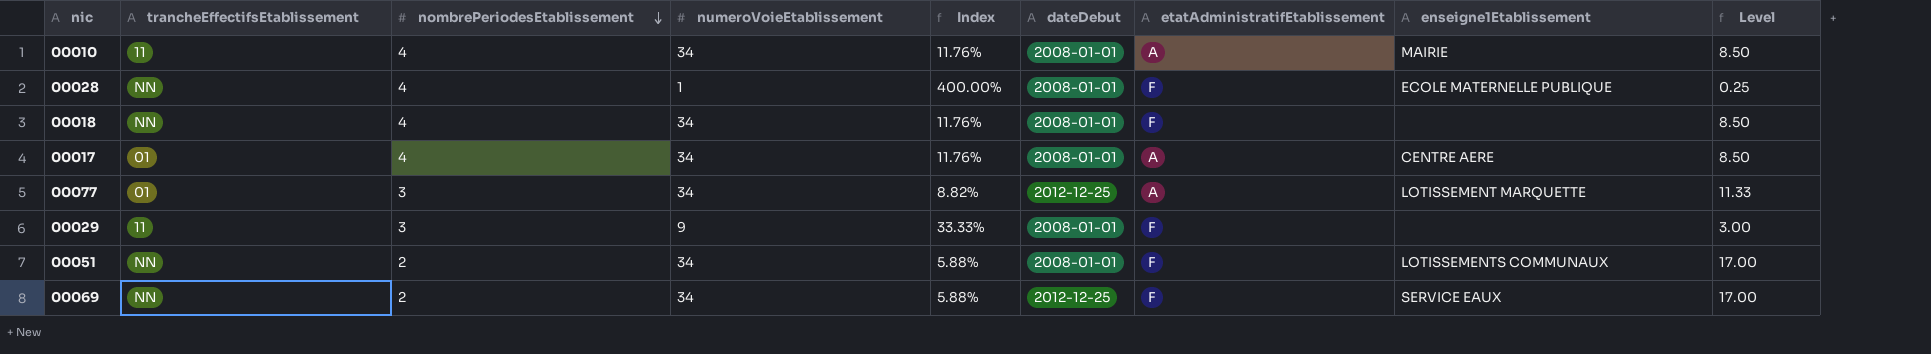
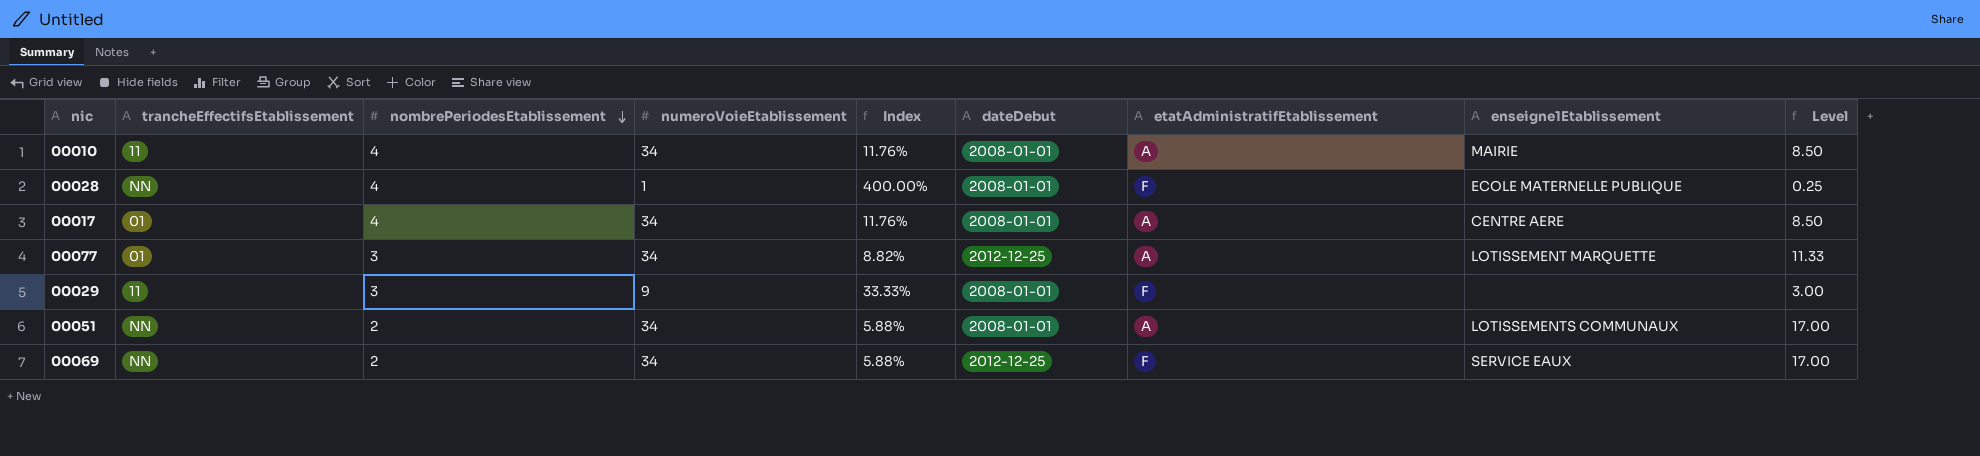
row 00018: NN | 4 | 34 | 11.76% | 2008-01-01 | F | none | 8.50 -> none
00051 | etatAdministratifEtablissement: F -> A

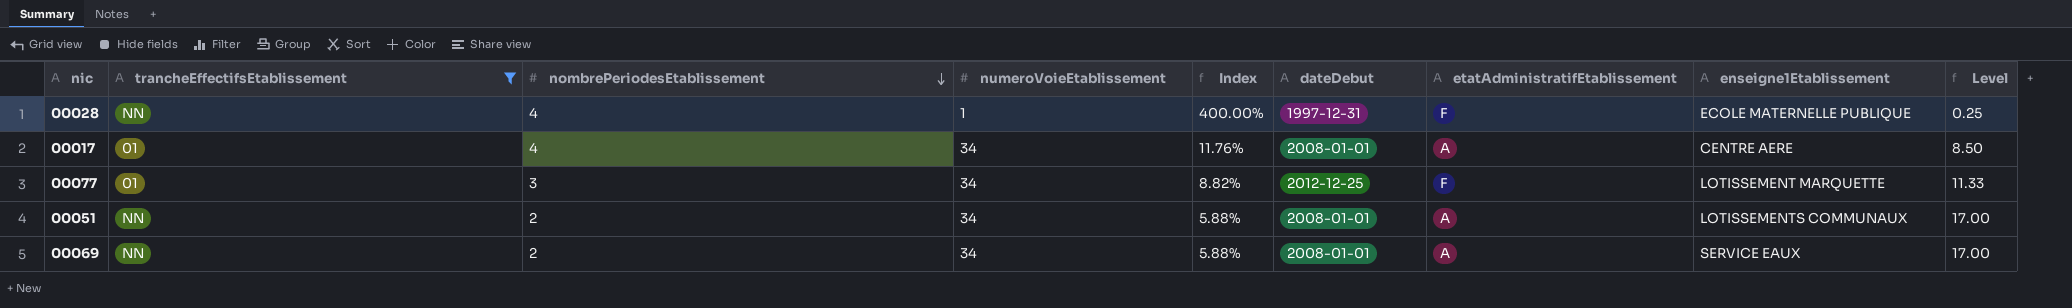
filter: none -> trancheEffectifsEtablissement != 11
00028 | dateDebut: 2008-01-01 -> 1997-12-31
00077 | etatAdministratifEtablissement: A -> F
00069 | dateDebut: 2012-12-25 -> 2008-01-01
00069 | etatAdministratifEtablissement: F -> A

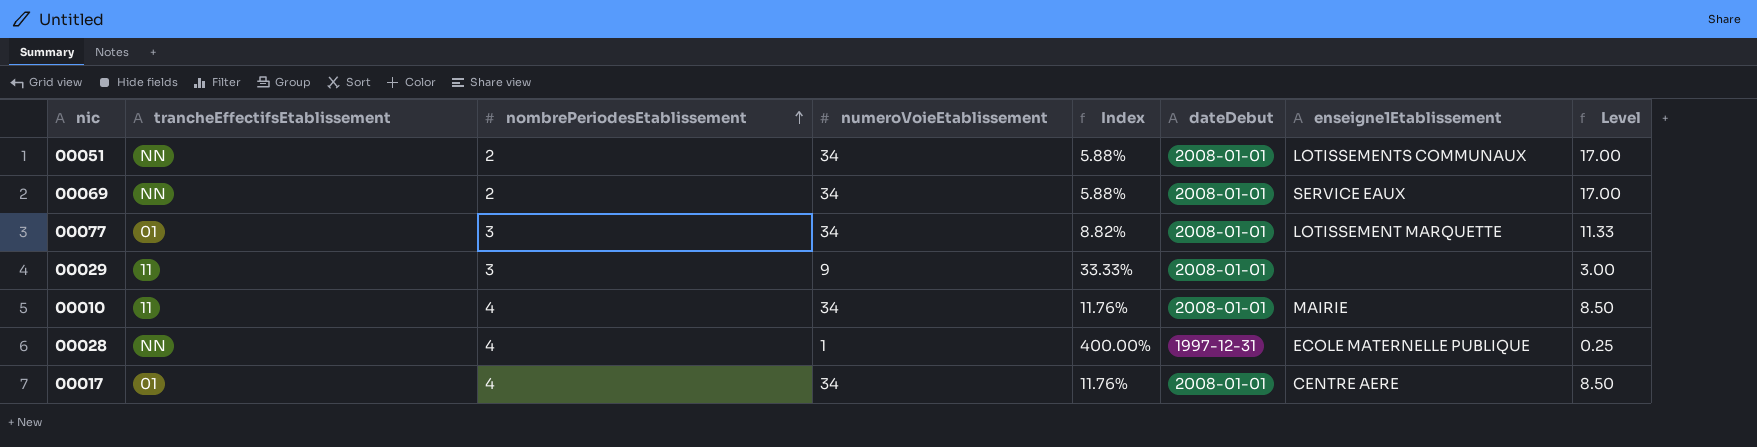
filter: trancheEffectifsEtablissement != 11 -> none
row order: nombrePeriodesEtablissement descending -> nombrePeriodesEtablissement ascending
column etatAdministratifEtablissement | position: 7 -> none
00077 | dateDebut: 2012-12-25 -> 2008-01-01

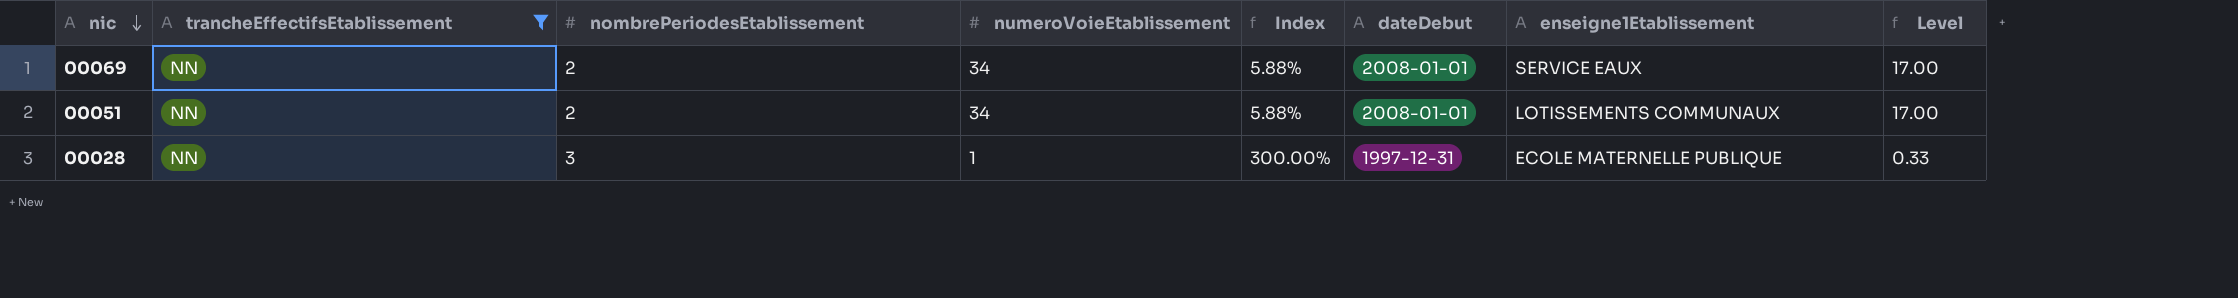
filter: none -> trancheEffectifsEtablissement = NN
row order: nombrePeriodesEtablissement ascending -> nic descending
00028 | nombrePeriodesEtablissement: 4 -> 3
00028 | Index: 400.00% -> 300.00%
00028 | Level: 0.25 -> 0.33

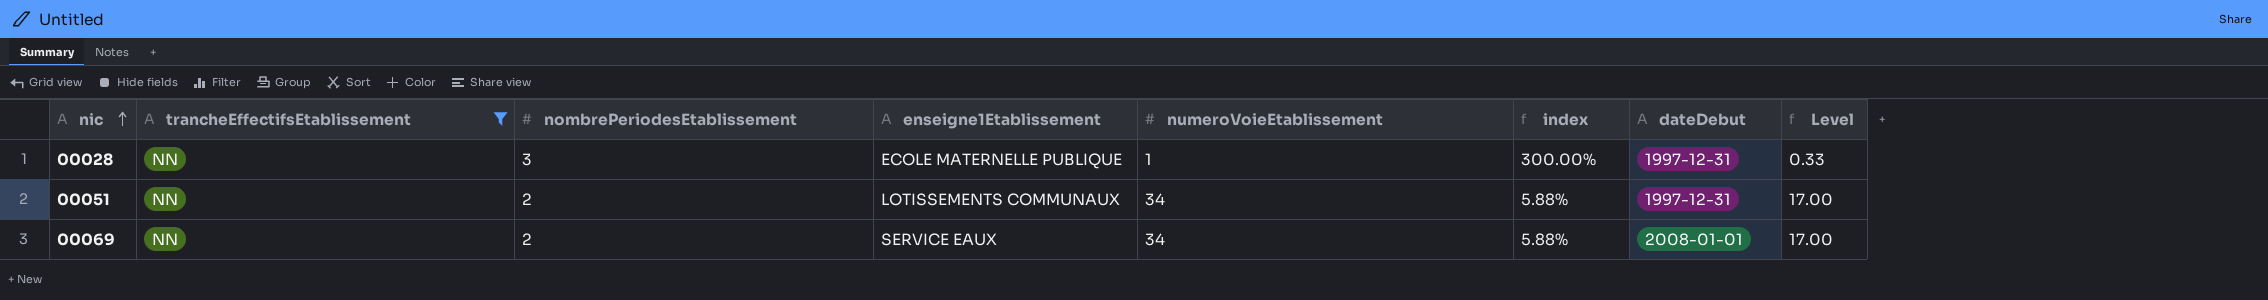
row order: nic descending -> nic ascending
column enseigne1Etablissement | position: 7 -> 4
column name: Index -> index
00051 | dateDebut: 2008-01-01 -> 1997-12-31

